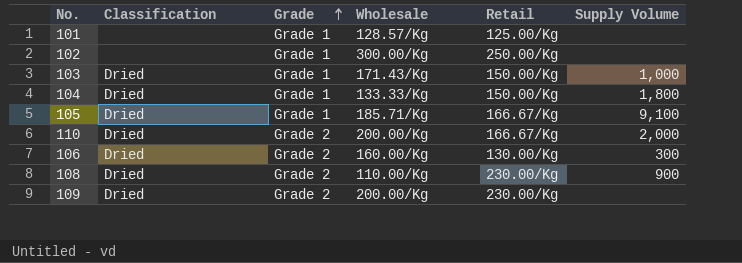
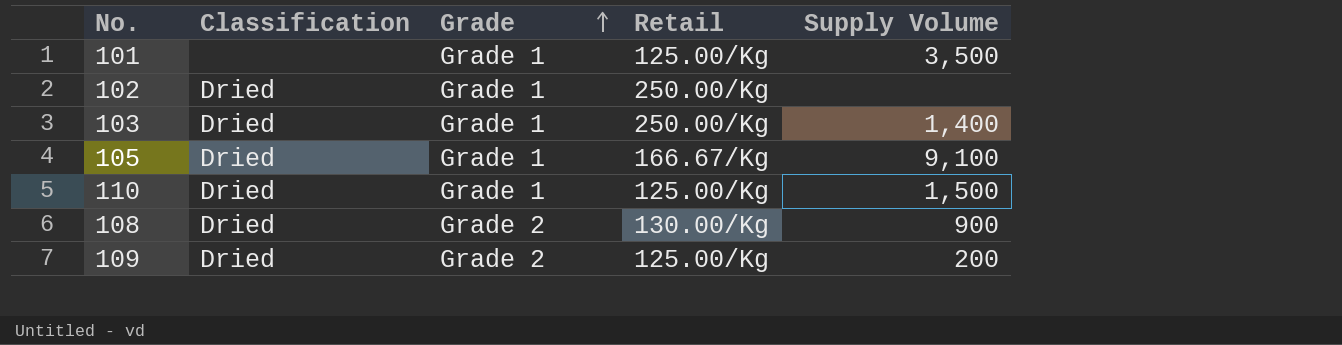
column Wholesale | position: 4 -> none
row 104: Dried | Grade 1 | 133.33/Kg | 150.00/Kg | 1,800 -> none
row 106: Dried | Grade 2 | 160.00/Kg | 130.00/Kg | 300 -> none
101 | Supply Volume: none -> 3,500
102 | Classification: none -> Dried
103 | Retail: 150.00/Kg -> 250.00/Kg
103 | Supply Volume: 1,000 -> 1,400
110 | Grade: Grade 2 -> Grade 1
110 | Retail: 166.67/Kg -> 125.00/Kg
110 | Supply Volume: 2,000 -> 1,500
108 | Retail: 230.00/Kg -> 130.00/Kg
109 | Retail: 230.00/Kg -> 125.00/Kg
109 | Supply Volume: none -> 200

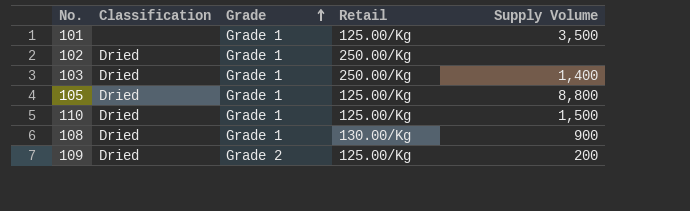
105 | Retail: 166.67/Kg -> 125.00/Kg
105 | Supply Volume: 9,100 -> 8,800
108 | Grade: Grade 2 -> Grade 1

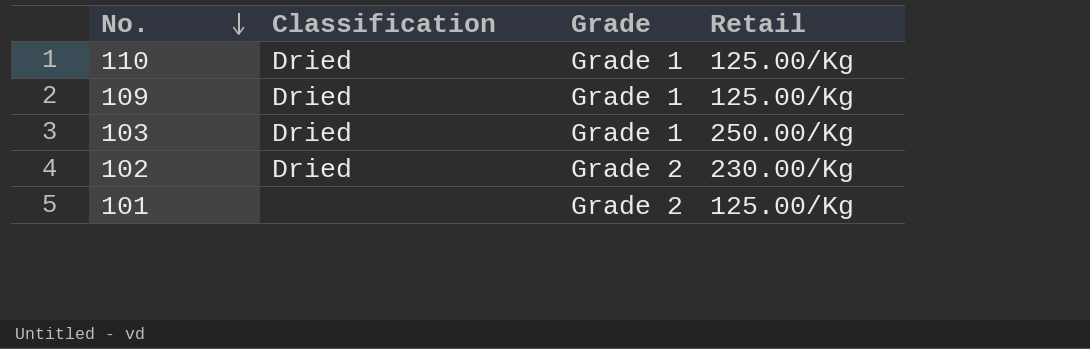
row order: Grade ascending -> No. descending
column Supply Volume | position: 5 -> none
row 105: Dried | Grade 1 | 125.00/Kg | 8,800 -> none
row 108: Dried | Grade 1 | 130.00/Kg | 900 -> none
109 | Grade: Grade 2 -> Grade 1
102 | Grade: Grade 1 -> Grade 2
102 | Retail: 250.00/Kg -> 230.00/Kg
101 | Grade: Grade 1 -> Grade 2

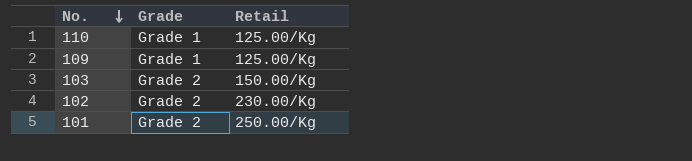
column Classification | position: 2 -> none
103 | Grade: Grade 1 -> Grade 2
103 | Retail: 250.00/Kg -> 150.00/Kg
101 | Retail: 125.00/Kg -> 250.00/Kg

